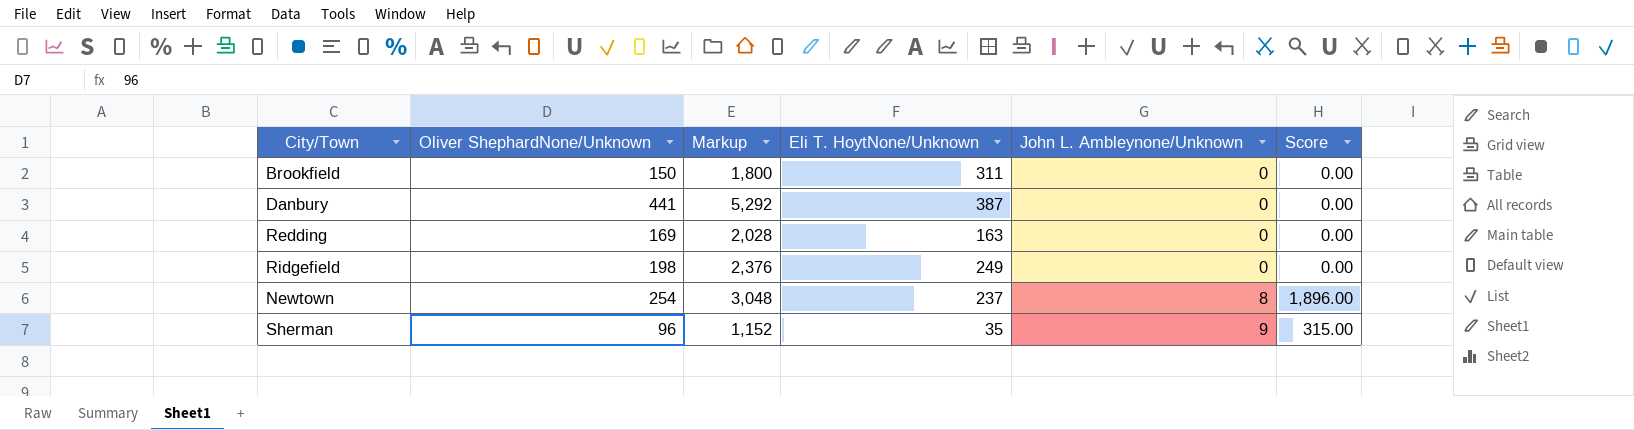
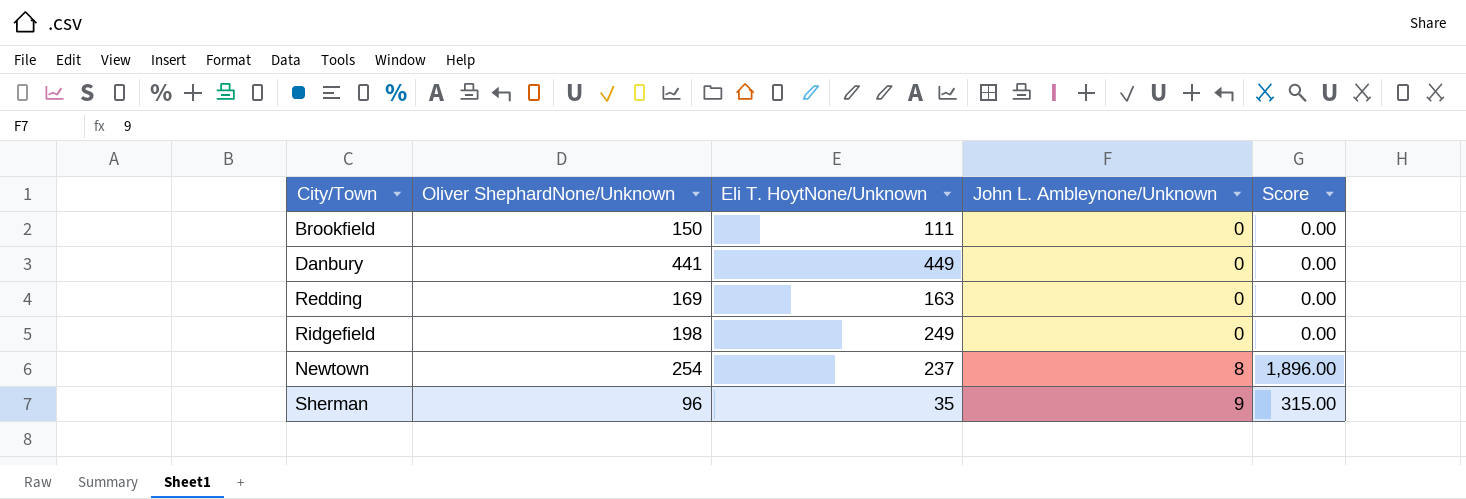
column Markup | formula: [Oliver ShephardNone/Unknown] * 12 -> none
Brookfield | Eli T. HoytNone/Unknown: 311 -> 111
Danbury | Eli T. HoytNone/Unknown: 387 -> 449

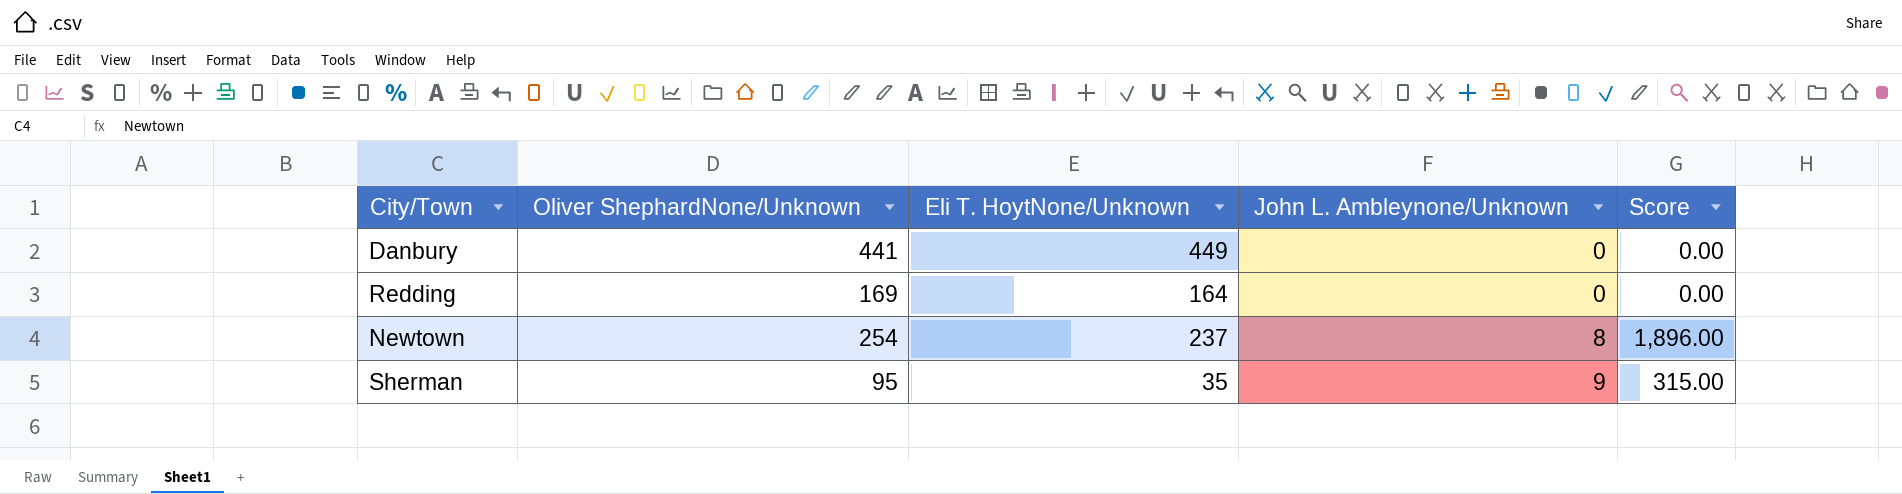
row Brookfield: 150 | 111 | 0 | 0.00 -> none
row Ridgefield: 198 | 249 | 0 | 0.00 -> none
Redding | Eli T. HoytNone/Unknown: 163 -> 164
Sherman | Oliver ShephardNone/Unknown: 96 -> 95

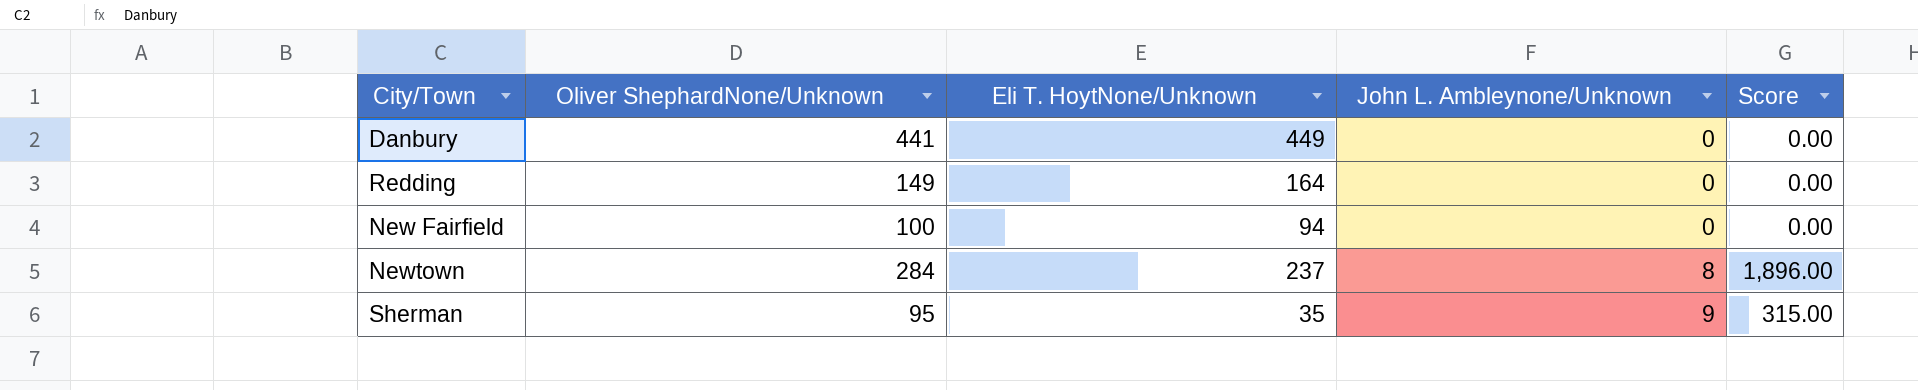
Redding | Oliver ShephardNone/Unknown: 169 -> 149
row New Fairfield: none -> 100 | 94 | 0 | 0.00
Newtown | Oliver ShephardNone/Unknown: 254 -> 284

